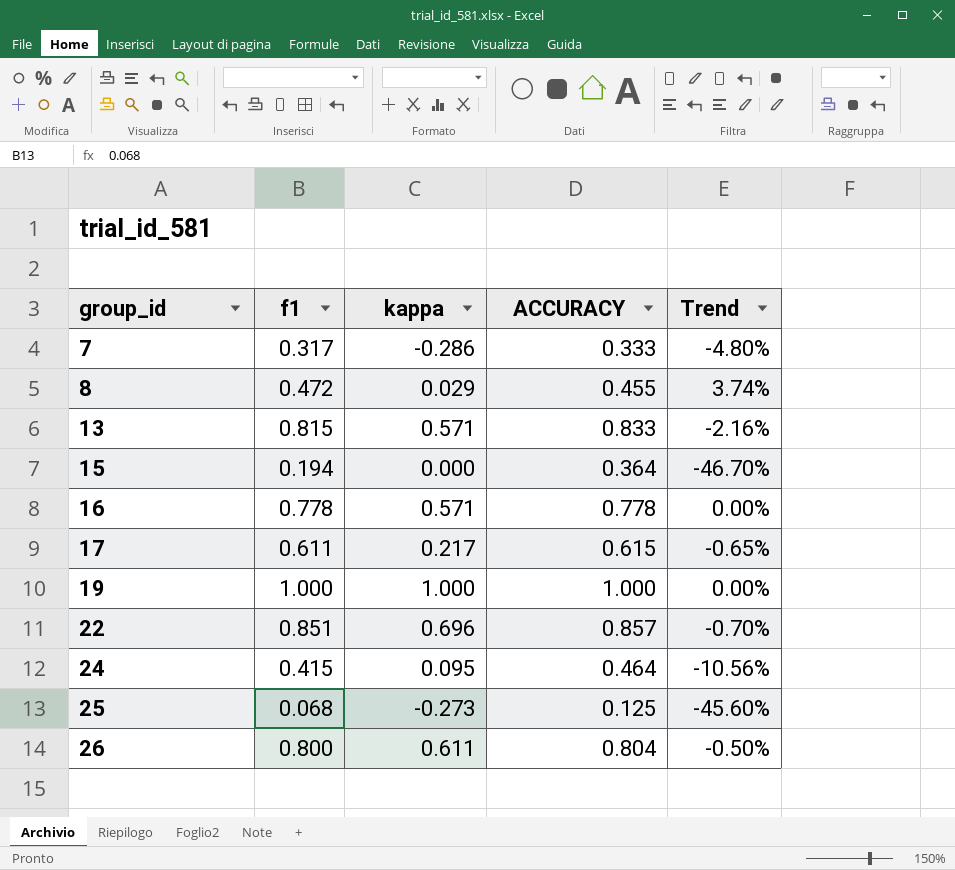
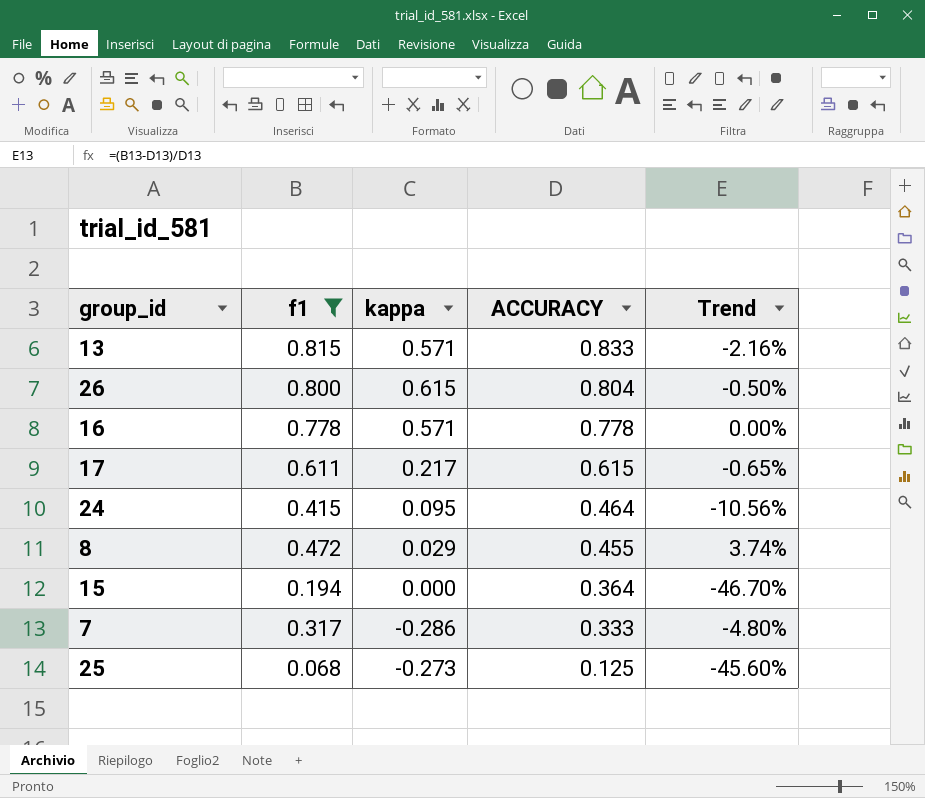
filter: none -> f1 <= 0.815
row order: group_id ascending -> ACCURACY descending
26 | kappa: 0.611 -> 0.615

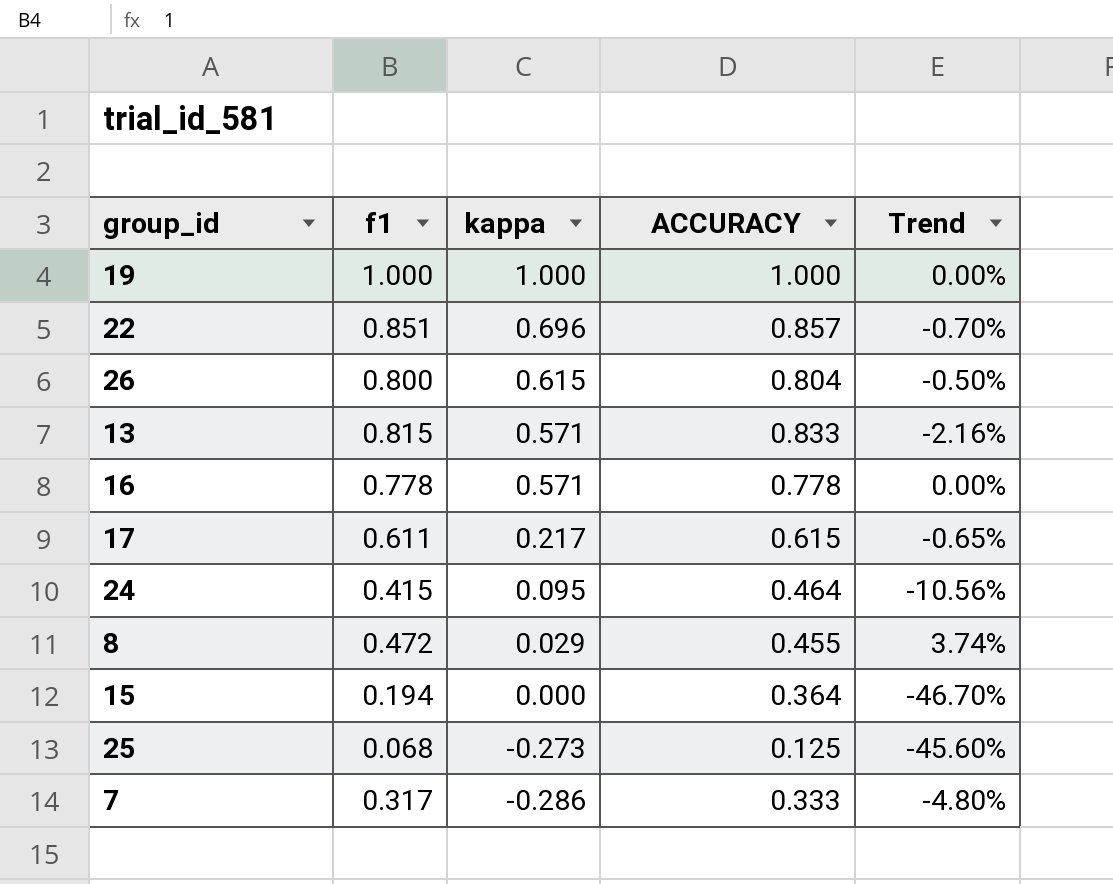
filter: f1 <= 0.815 -> none
row order: ACCURACY descending -> kappa descending

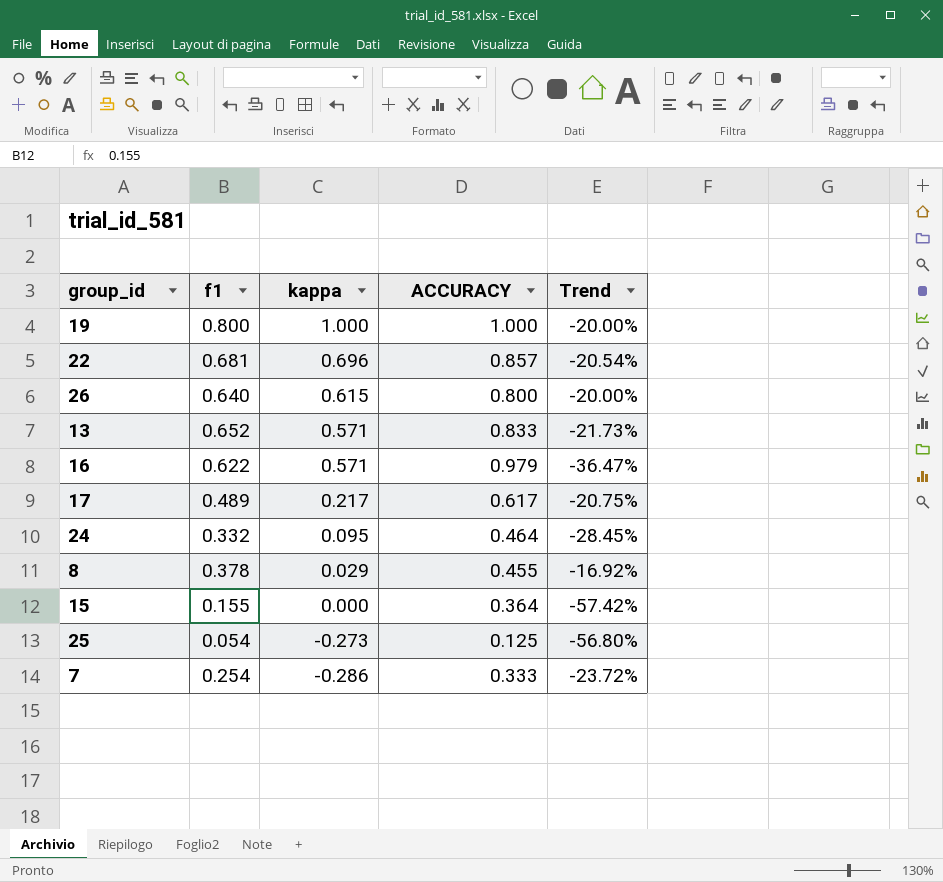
19 | f1: 1.000 -> 0.800
19 | Trend: 0.00% -> -20.00%
22 | f1: 0.851 -> 0.681
22 | Trend: -0.70% -> -20.54%
26 | f1: 0.800 -> 0.640
26 | ACCURACY: 0.804 -> 0.800
26 | Trend: -0.50% -> -20.00%
13 | f1: 0.815 -> 0.652
13 | Trend: -2.16% -> -21.73%
16 | f1: 0.778 -> 0.622
16 | ACCURACY: 0.778 -> 0.979
16 | Trend: 0.00% -> -36.47%
17 | f1: 0.611 -> 0.489
17 | ACCURACY: 0.615 -> 0.617
17 | Trend: -0.65% -> -20.75%
24 | f1: 0.415 -> 0.332
24 | Trend: -10.56% -> -28.45%
8 | f1: 0.472 -> 0.378
8 | Trend: 3.74% -> -16.92%
15 | f1: 0.194 -> 0.155
15 | Trend: -46.70% -> -57.42%
25 | f1: 0.068 -> 0.054
25 | Trend: -45.60% -> -56.80%
7 | f1: 0.317 -> 0.254
7 | Trend: -4.80% -> -23.72%

